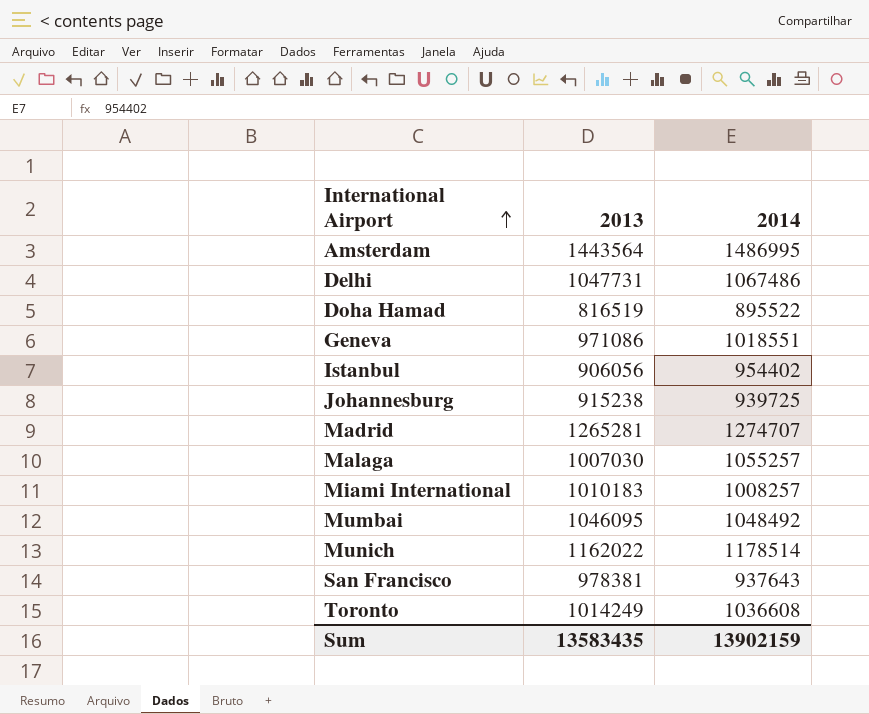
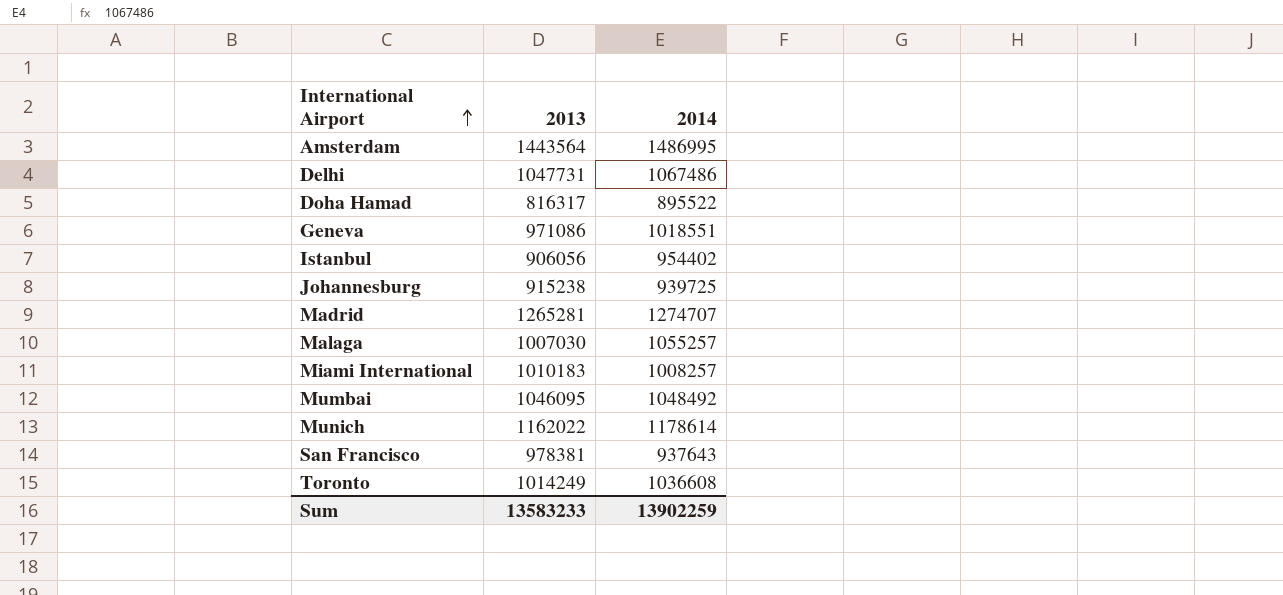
Doha Hamad | 2013: 816519 -> 816317
Munich | 2014: 1178514 -> 1178614
Sum | 2013: 13583435 -> 13583233
Sum | 2014: 13902159 -> 13902259

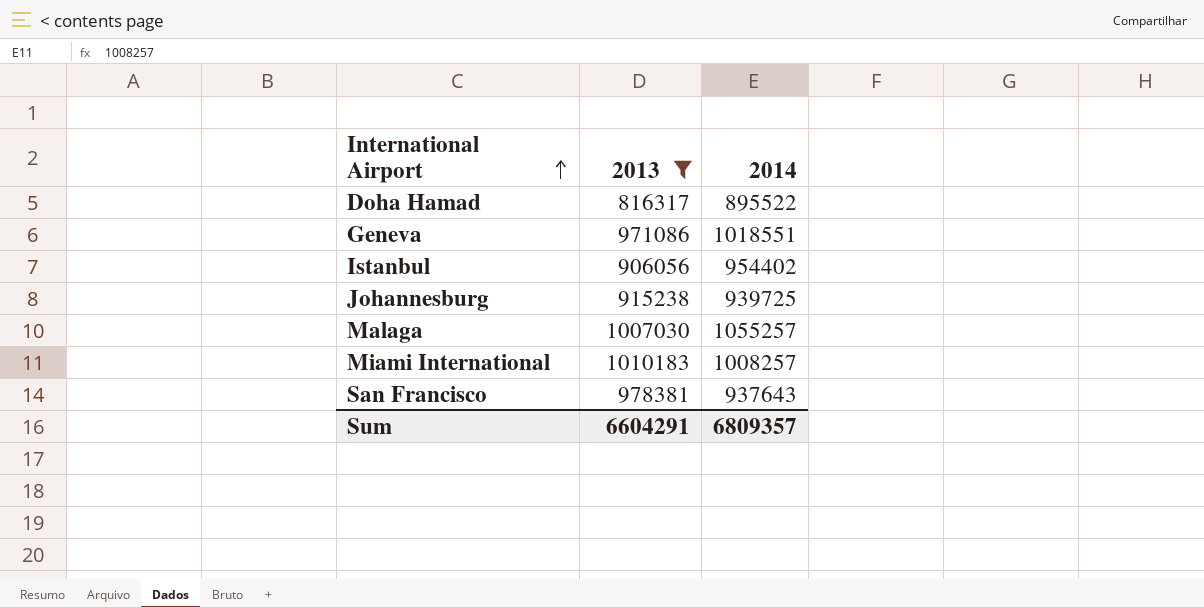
filter: none -> 2013 <= 1010183
Sum | 2013: 13583233 -> 6604291
Sum | 2014: 13902259 -> 6809357

